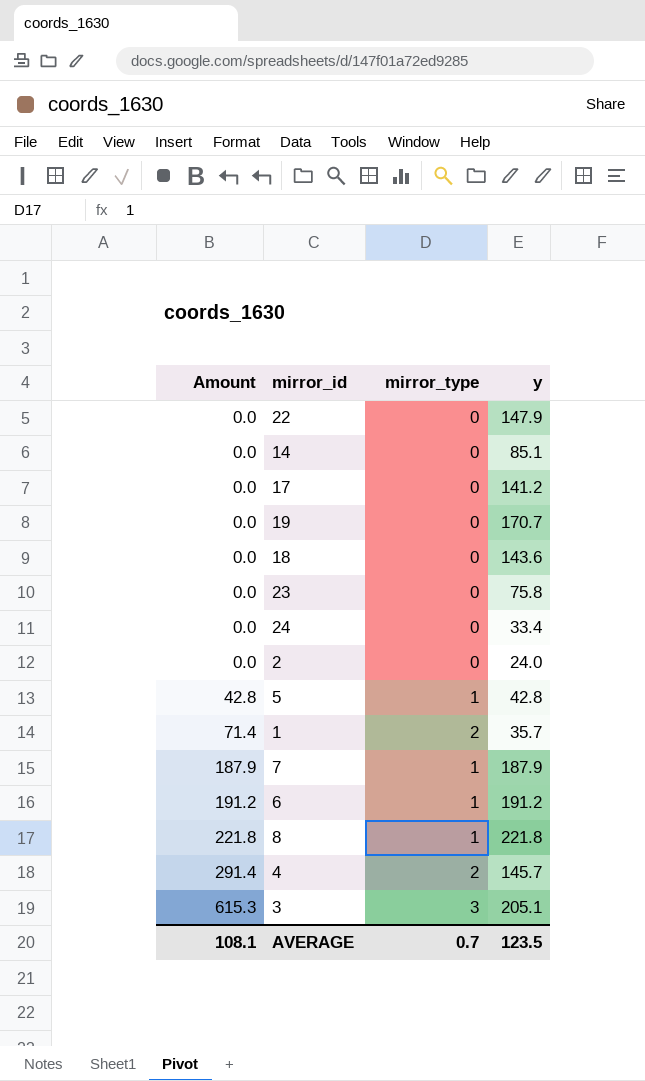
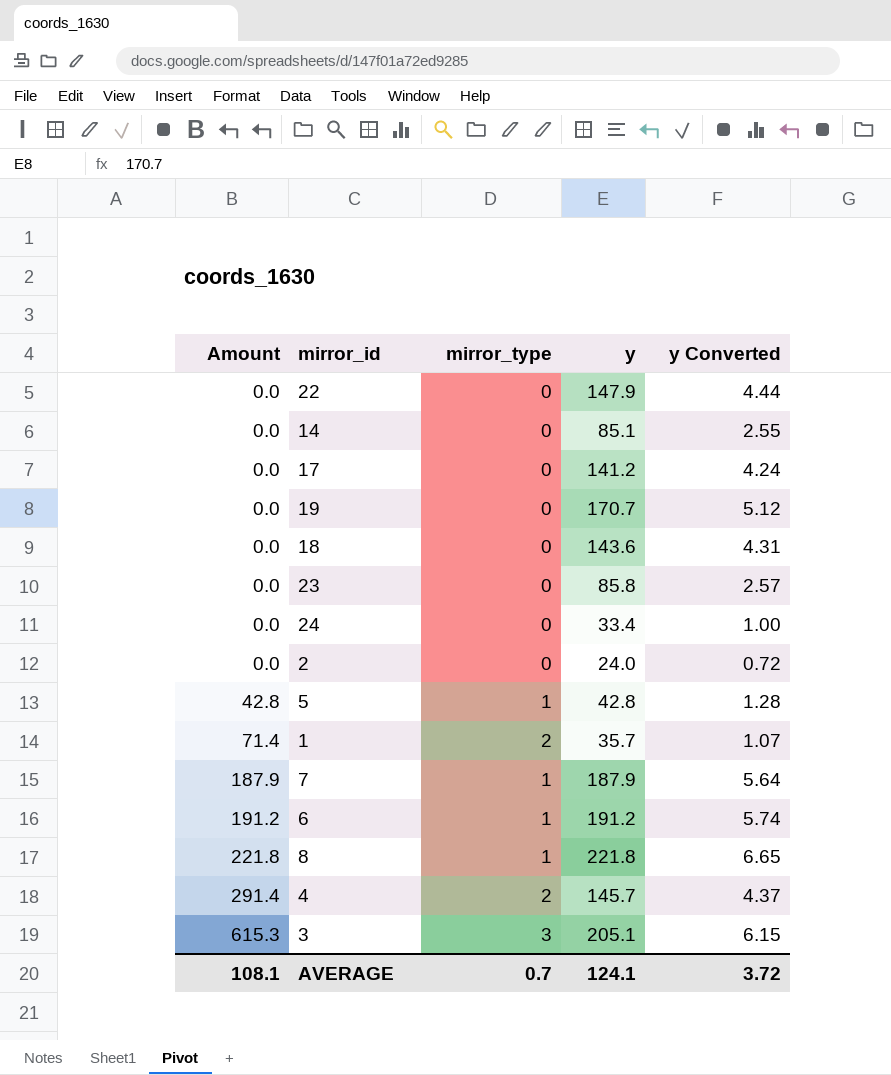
column y Converted | formula: none -> [y] * 0.03
23 | y: 75.8 -> 85.8
AVERAGE | y: 123.5 -> 124.1

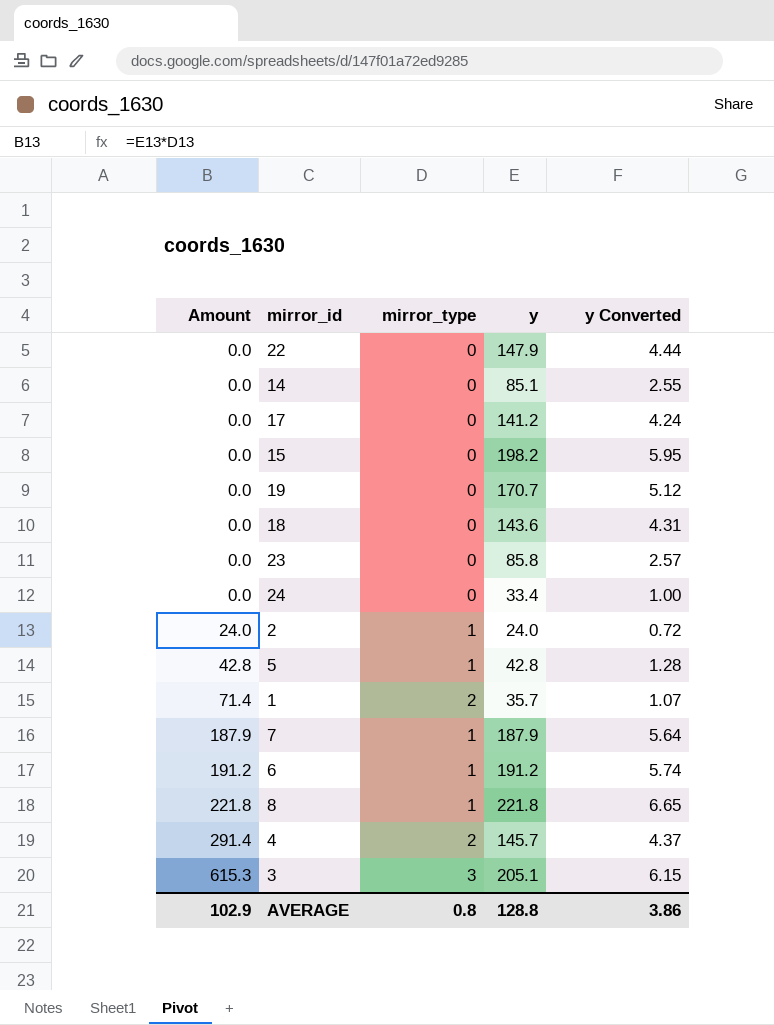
row 15: none -> 0.0 | 0 | 198.2 | 5.95
2 | Amount: 0.0 -> 24.0
2 | mirror_type: 0 -> 1
AVERAGE | Amount: 108.1 -> 102.9
AVERAGE | mirror_type: 0.7 -> 0.8
AVERAGE | y: 124.1 -> 128.8
AVERAGE | y Converted: 3.72 -> 3.86

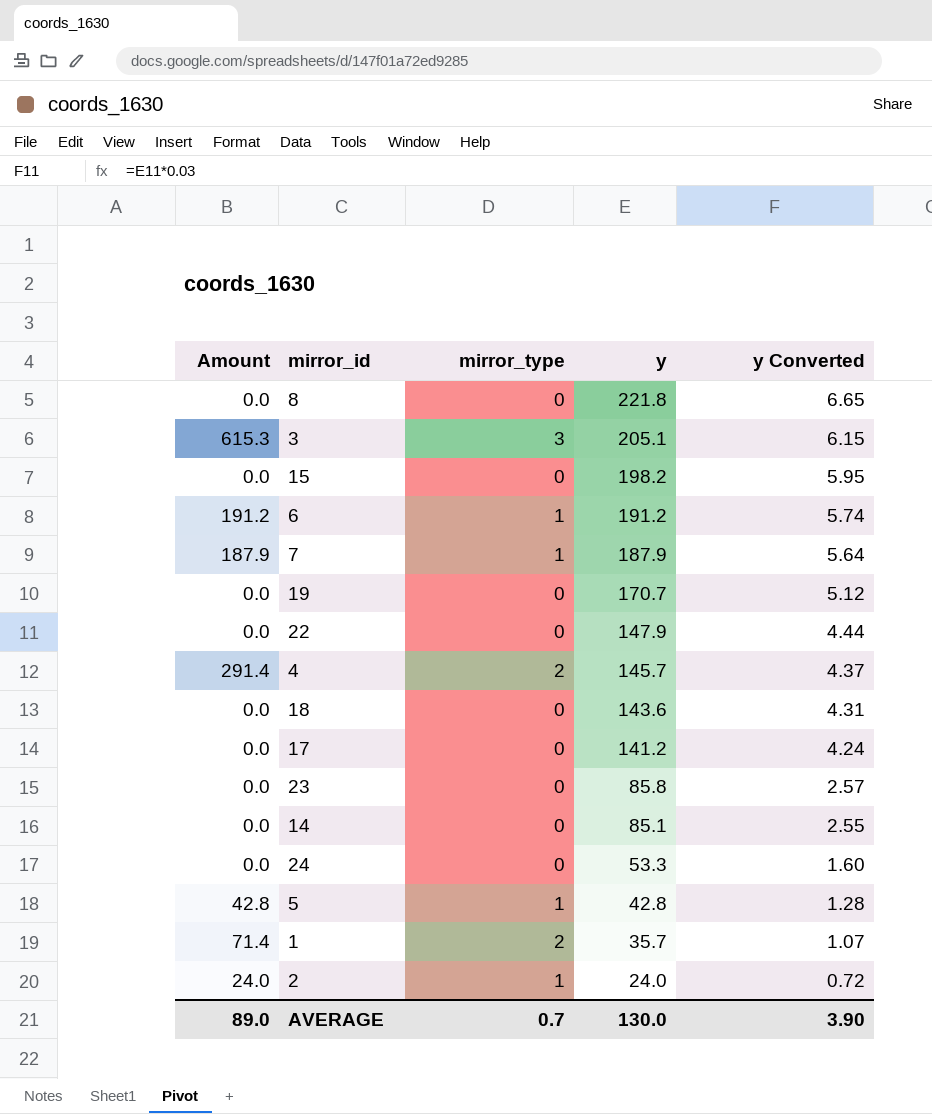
row order: Amount ascending -> y descending
8 | Amount: 221.8 -> 0.0
8 | mirror_type: 1 -> 0
24 | y: 33.4 -> 53.3
24 | y Converted: 1.00 -> 1.60
AVERAGE | Amount: 102.9 -> 89.0
AVERAGE | mirror_type: 0.8 -> 0.7
AVERAGE | y: 128.8 -> 130.0
AVERAGE | y Converted: 3.86 -> 3.90

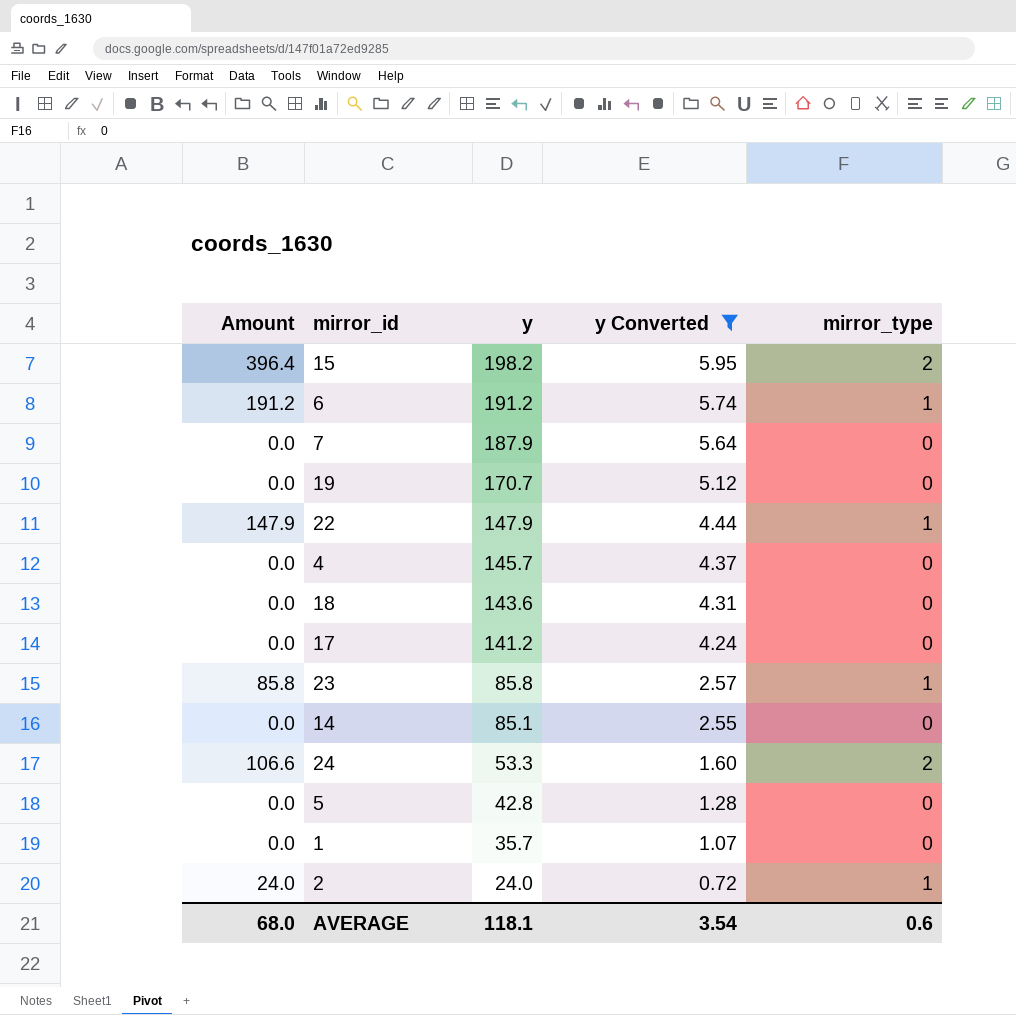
filter: none -> y Converted <= 5.95
column mirror_type | position: 3 -> 5
15 | Amount: 0.0 -> 396.4
15 | mirror_type: 0 -> 2
7 | Amount: 187.9 -> 0.0
7 | mirror_type: 1 -> 0
22 | Amount: 0.0 -> 147.9
22 | mirror_type: 0 -> 1
4 | Amount: 291.4 -> 0.0
4 | mirror_type: 2 -> 0
23 | Amount: 0.0 -> 85.8
23 | mirror_type: 0 -> 1
24 | Amount: 0.0 -> 106.6
24 | mirror_type: 0 -> 2
5 | Amount: 42.8 -> 0.0
5 | mirror_type: 1 -> 0
1 | Amount: 71.4 -> 0.0
1 | mirror_type: 2 -> 0
AVERAGE | Amount: 89.0 -> 68.0
AVERAGE | y: 130.0 -> 118.1
AVERAGE | y Converted: 3.90 -> 3.54
AVERAGE | mirror_type: 0.7 -> 0.6

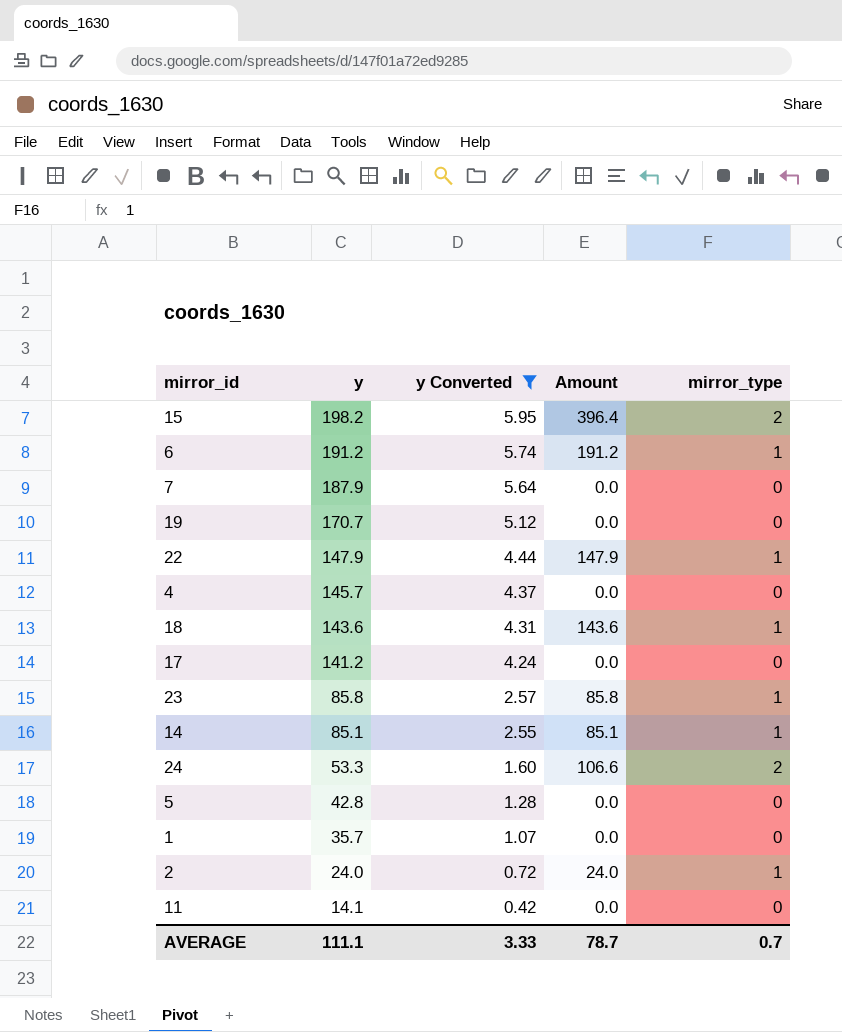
column Amount | position: 1 -> 4
18 | Amount: 0.0 -> 143.6
18 | mirror_type: 0 -> 1
14 | Amount: 0.0 -> 85.1
14 | mirror_type: 0 -> 1
row 11: none -> 14.1 | 0.42 | 0.0 | 0
AVERAGE | y: 118.1 -> 111.1
AVERAGE | y Converted: 3.54 -> 3.33
AVERAGE | Amount: 68.0 -> 78.7
AVERAGE | mirror_type: 0.6 -> 0.7

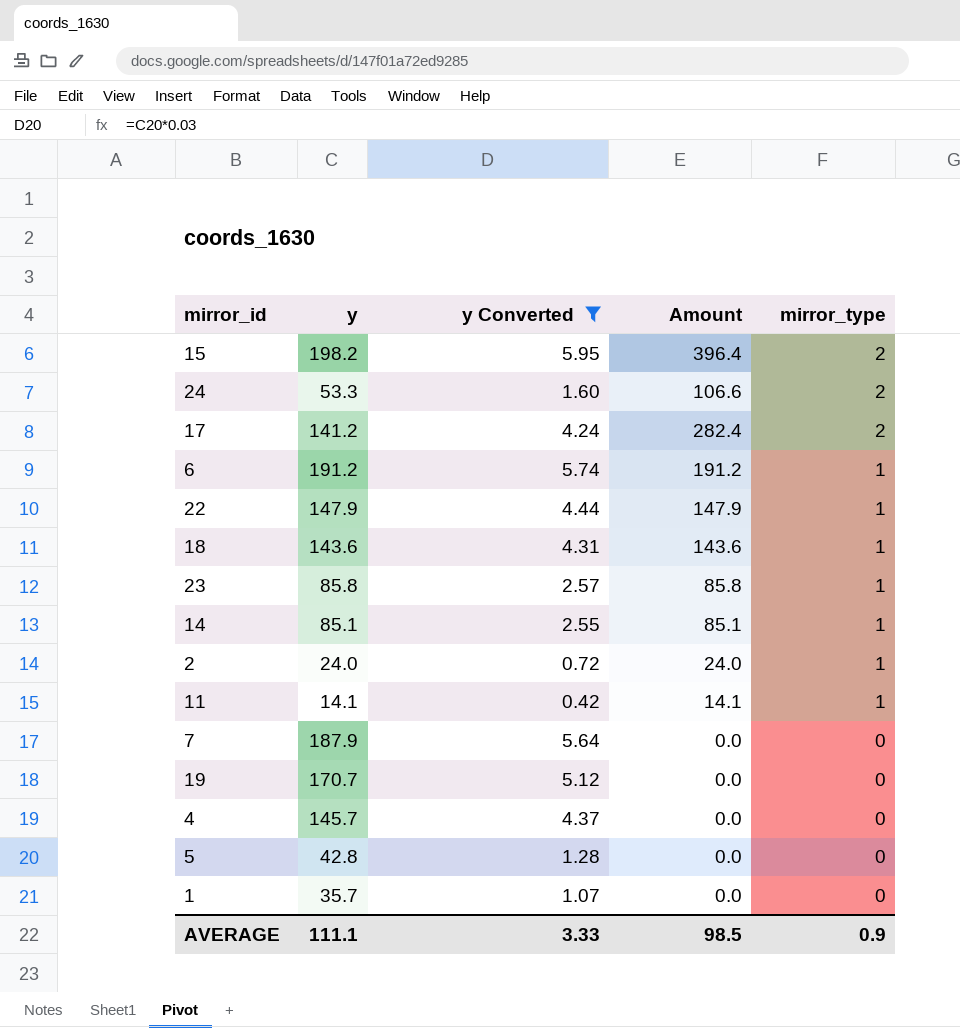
row order: y descending -> mirror_type descending
17 | Amount: 0.0 -> 282.4
17 | mirror_type: 0 -> 2
11 | Amount: 0.0 -> 14.1
11 | mirror_type: 0 -> 1
AVERAGE | Amount: 78.7 -> 98.5
AVERAGE | mirror_type: 0.7 -> 0.9

